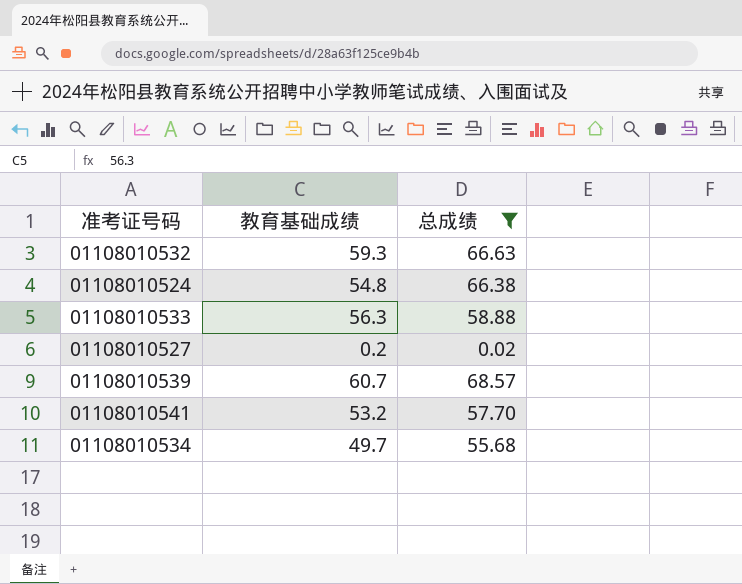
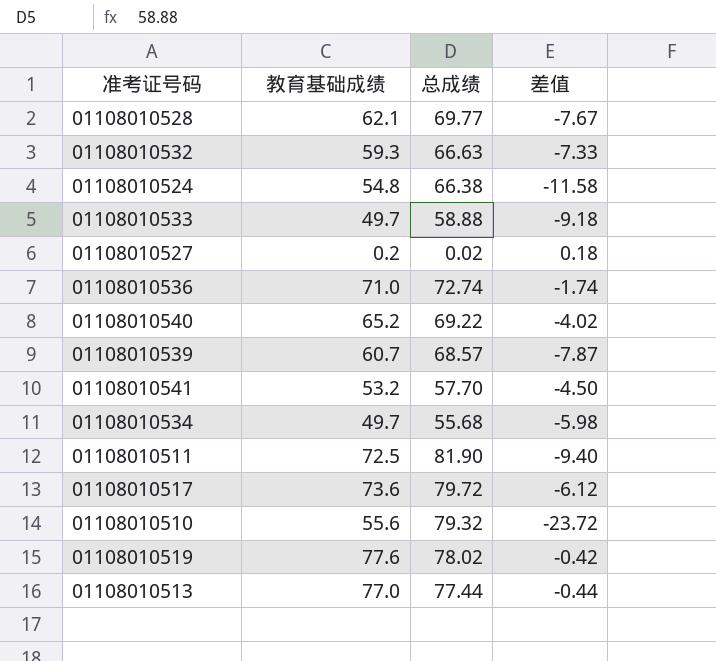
filter: 总成绩 <= 68.57 -> none
column 差值 | formula: none -> [教育基础成绩] - [总成绩]
01108010533 | 教育基础成绩: 56.3 -> 49.7

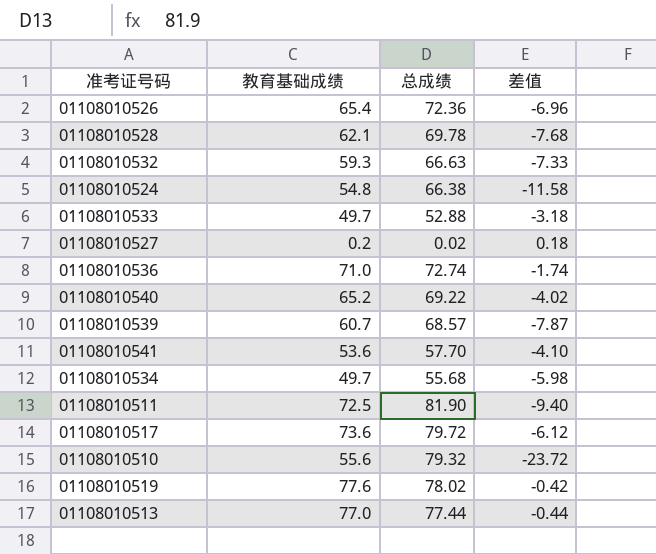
row 01108010526: none -> 65.4 | 72.36 | -6.96
01108010528 | 总成绩: 69.77 -> 69.78
01108010528 | 差值: -7.67 -> -7.68
01108010533 | 总成绩: 58.88 -> 52.88
01108010533 | 差值: -9.18 -> -3.18
01108010541 | 教育基础成绩: 53.2 -> 53.6
01108010541 | 差值: -4.50 -> -4.10

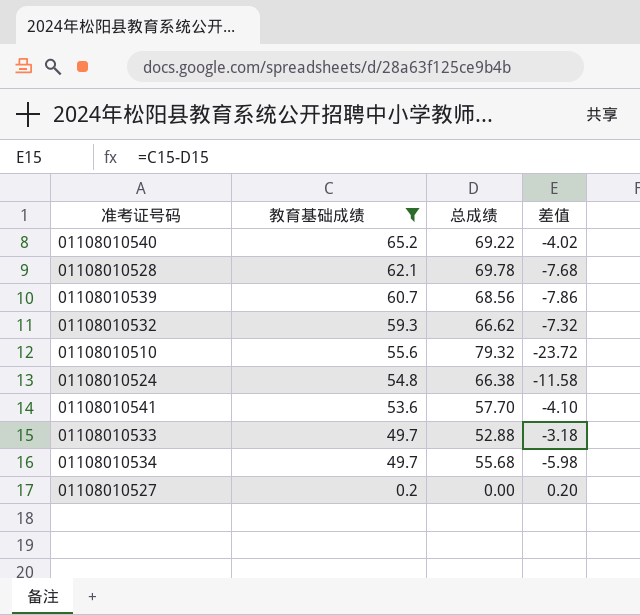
filter: none -> 教育基础成绩 <= 65.2
row order: none -> 教育基础成绩 descending
01108010539 | 总成绩: 68.57 -> 68.56
01108010539 | 差值: -7.87 -> -7.86
01108010532 | 总成绩: 66.63 -> 66.62
01108010532 | 差值: -7.33 -> -7.32
01108010527 | 总成绩: 0.02 -> 0.00
01108010527 | 差值: 0.18 -> 0.20

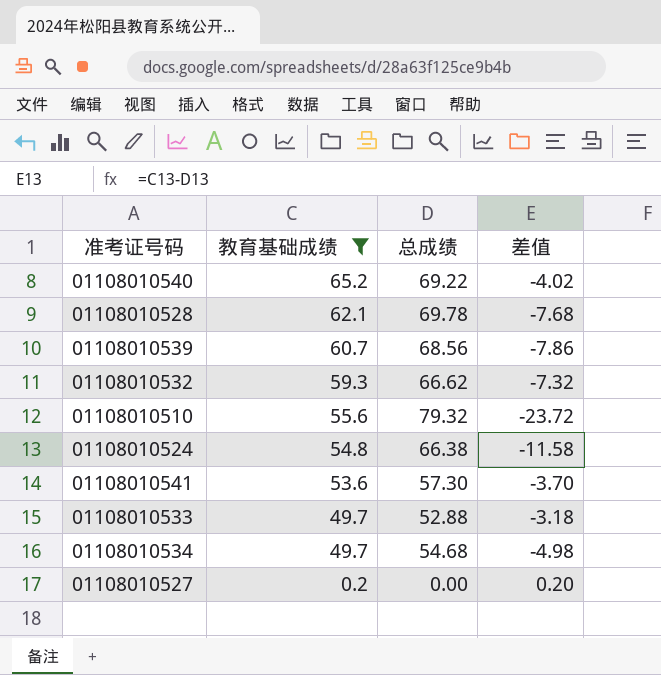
01108010541 | 总成绩: 57.70 -> 57.30
01108010541 | 差值: -4.10 -> -3.70
01108010534 | 总成绩: 55.68 -> 54.68
01108010534 | 差值: -5.98 -> -4.98

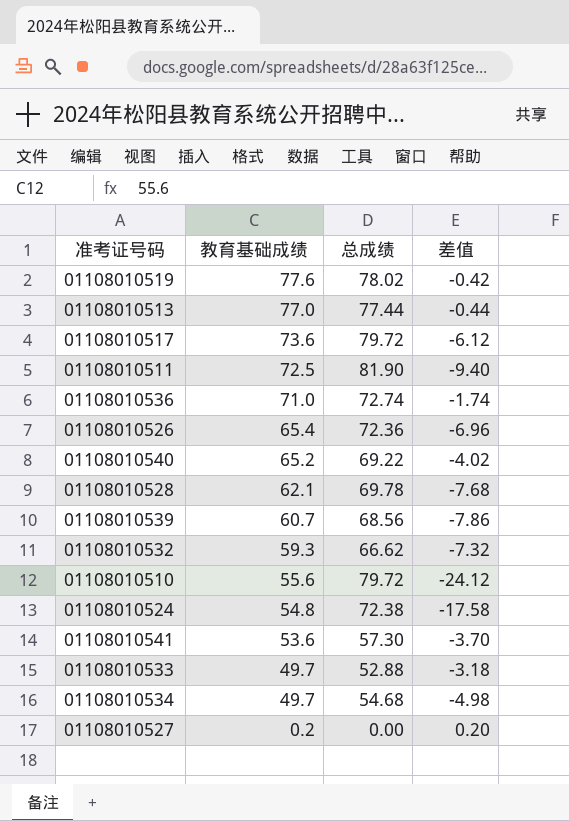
filter: 教育基础成绩 <= 65.2 -> none
01108010510 | 总成绩: 79.32 -> 79.72
01108010510 | 差值: -23.72 -> -24.12
01108010524 | 总成绩: 66.38 -> 72.38
01108010524 | 差值: -11.58 -> -17.58

